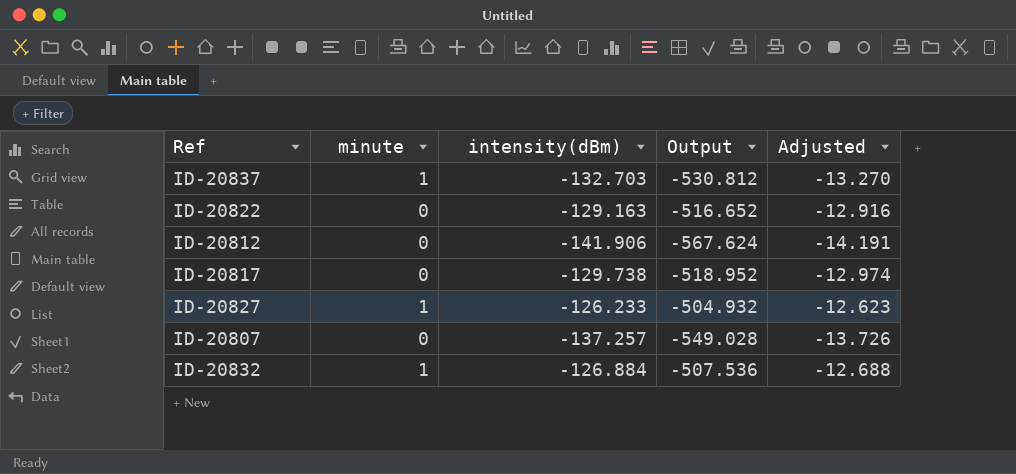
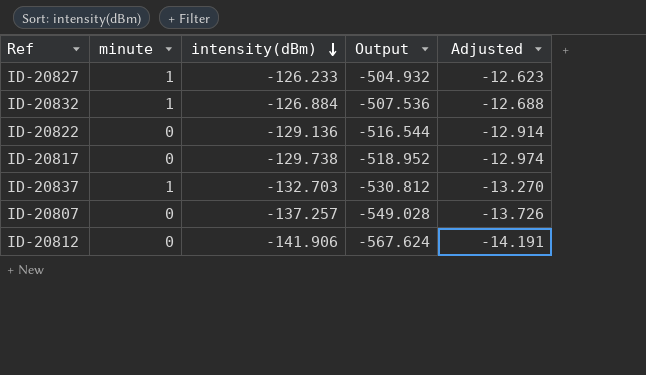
row order: none -> intensity(dBm) descending
ID-20822 | intensity(dBm): -129.163 -> -129.136
ID-20822 | Output: -516.652 -> -516.544
ID-20822 | Adjusted: -12.916 -> -12.914

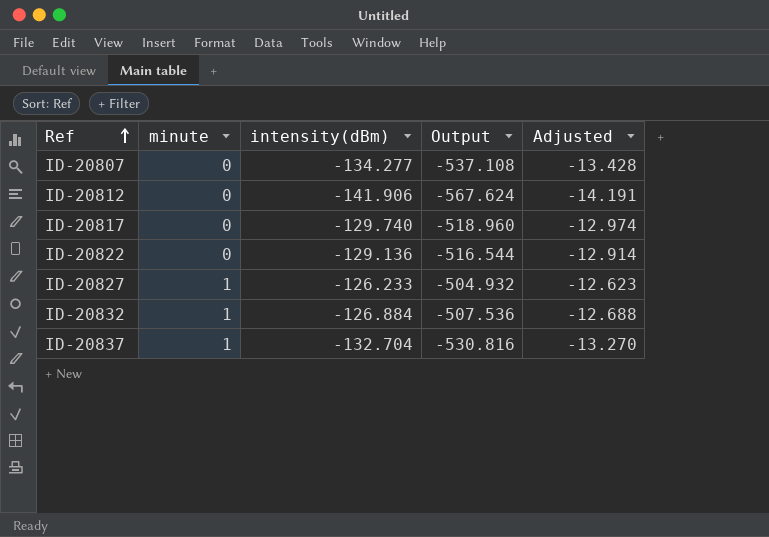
row order: intensity(dBm) descending -> Ref ascending
ID-20807 | intensity(dBm): -137.257 -> -134.277
ID-20807 | Output: -549.028 -> -537.108
ID-20807 | Adjusted: -13.726 -> -13.428
ID-20817 | intensity(dBm): -129.738 -> -129.740
ID-20817 | Output: -518.952 -> -518.960
ID-20837 | intensity(dBm): -132.703 -> -132.704
ID-20837 | Output: -530.812 -> -530.816

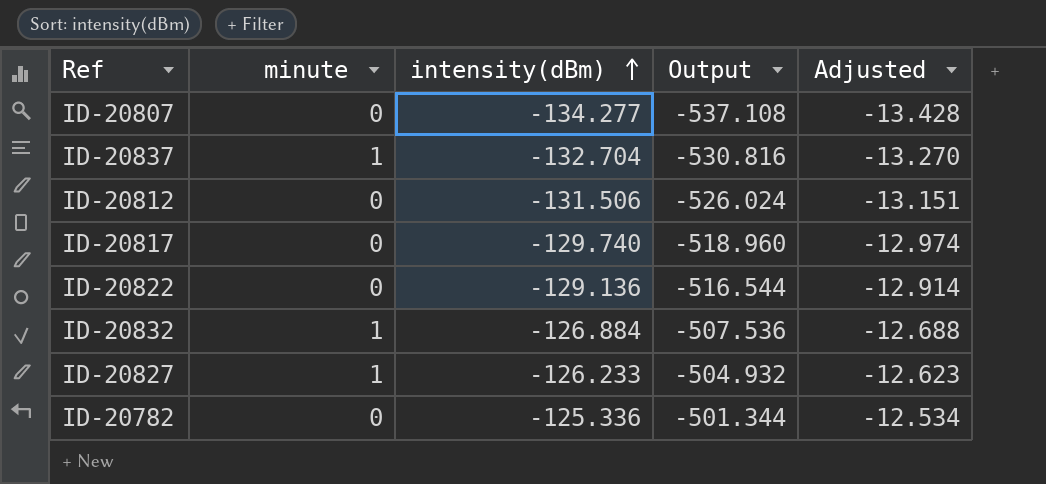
row order: Ref ascending -> intensity(dBm) ascending
ID-20812 | intensity(dBm): -141.906 -> -131.506
ID-20812 | Output: -567.624 -> -526.024
ID-20812 | Adjusted: -14.191 -> -13.151
row ID-20782: none -> 0 | -125.336 | -501.344 | -12.534

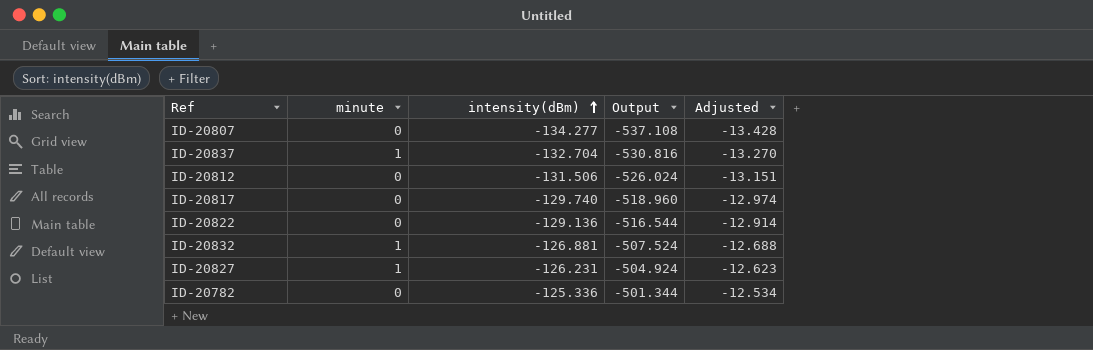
ID-20832 | intensity(dBm): -126.884 -> -126.881
ID-20832 | Output: -507.536 -> -507.524
ID-20827 | intensity(dBm): -126.233 -> -126.231
ID-20827 | Output: -504.932 -> -504.924

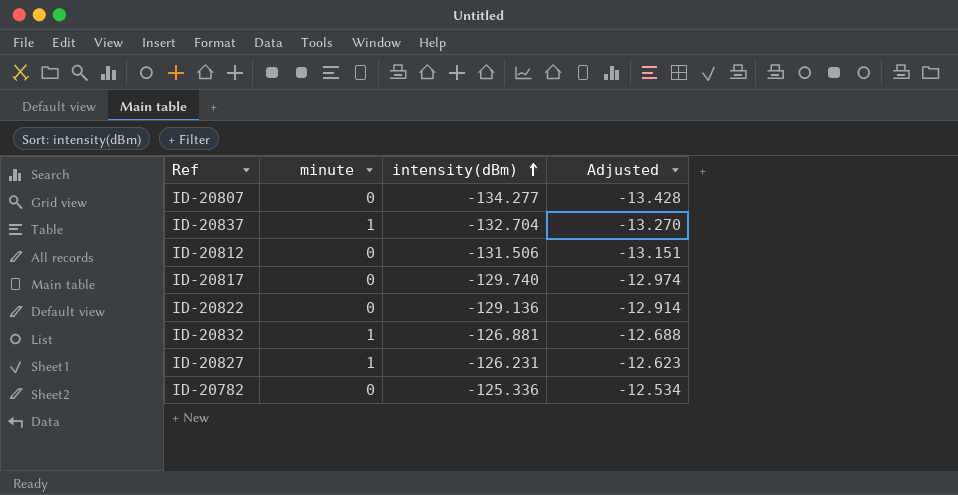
column Output | formula: [intensity(dBm)] * 4 -> none

